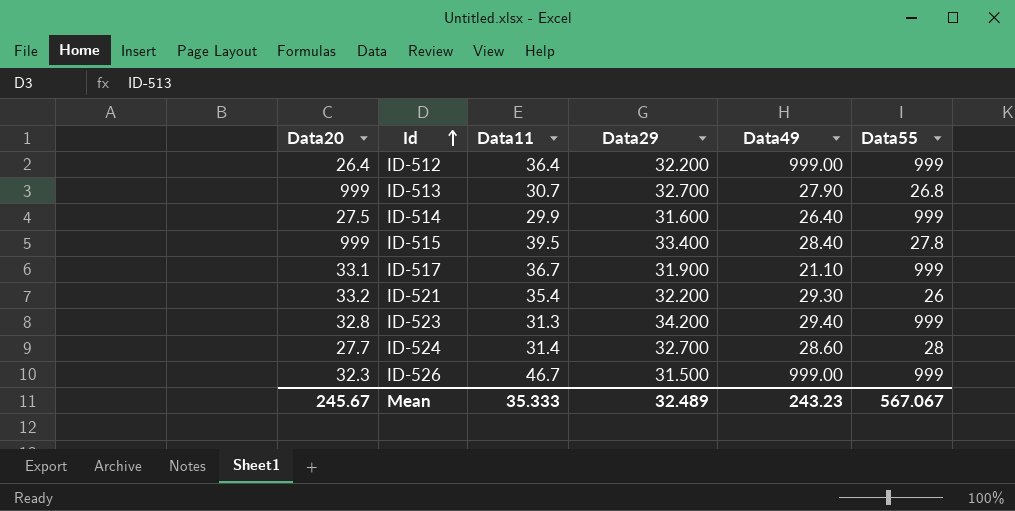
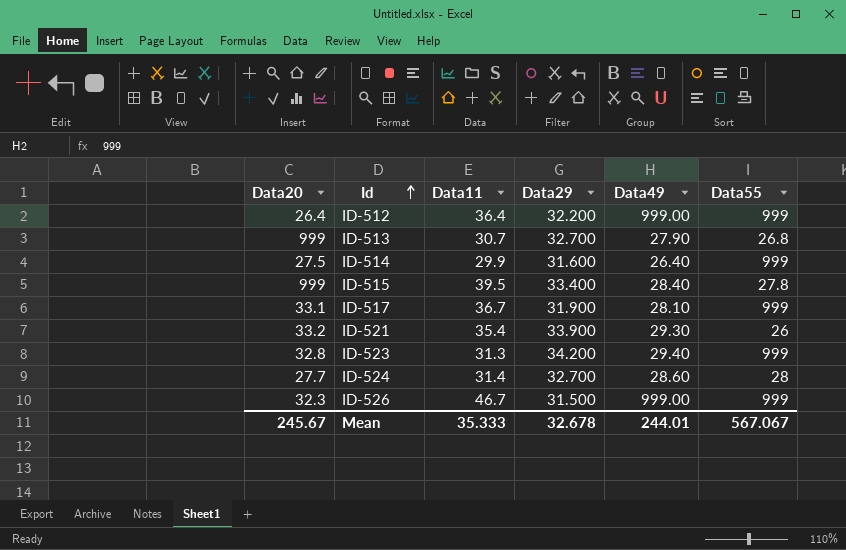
ID-517 | Data49: 21.10 -> 28.10
ID-521 | Data29: 32.200 -> 33.900
Mean | Data29: 32.489 -> 32.678
Mean | Data49: 243.23 -> 244.01

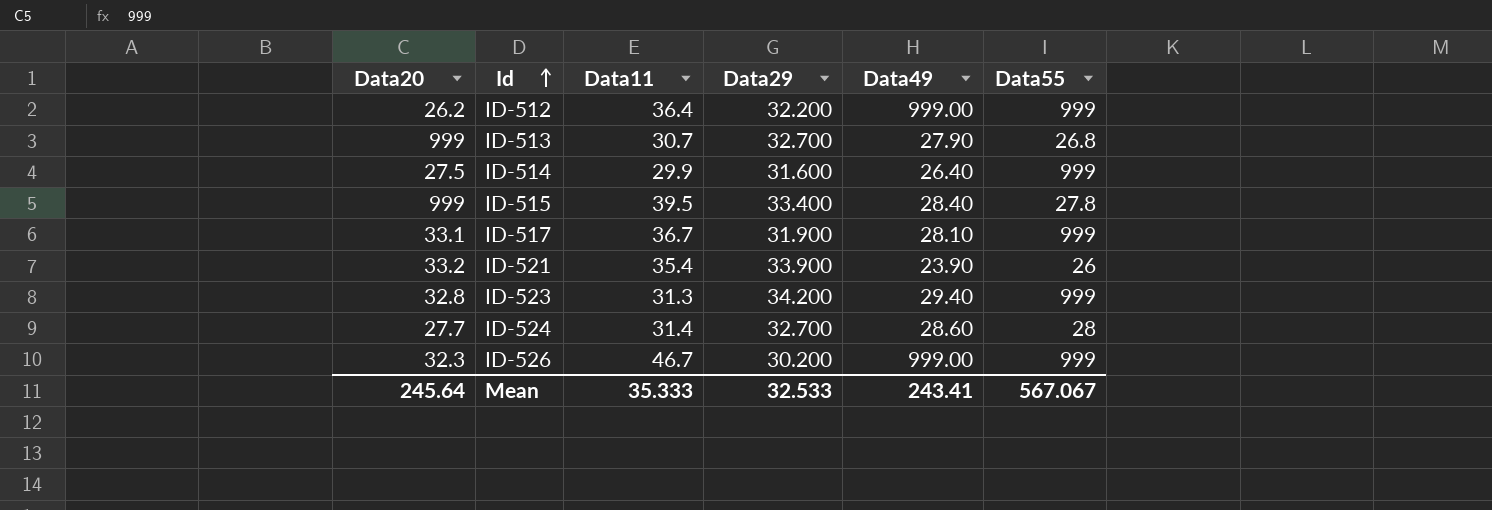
ID-512 | Data20: 26.4 -> 26.2
ID-521 | Data49: 29.30 -> 23.90
ID-526 | Data29: 31.500 -> 30.200
Mean | Data20: 245.67 -> 245.64
Mean | Data29: 32.678 -> 32.533
Mean | Data49: 244.01 -> 243.41

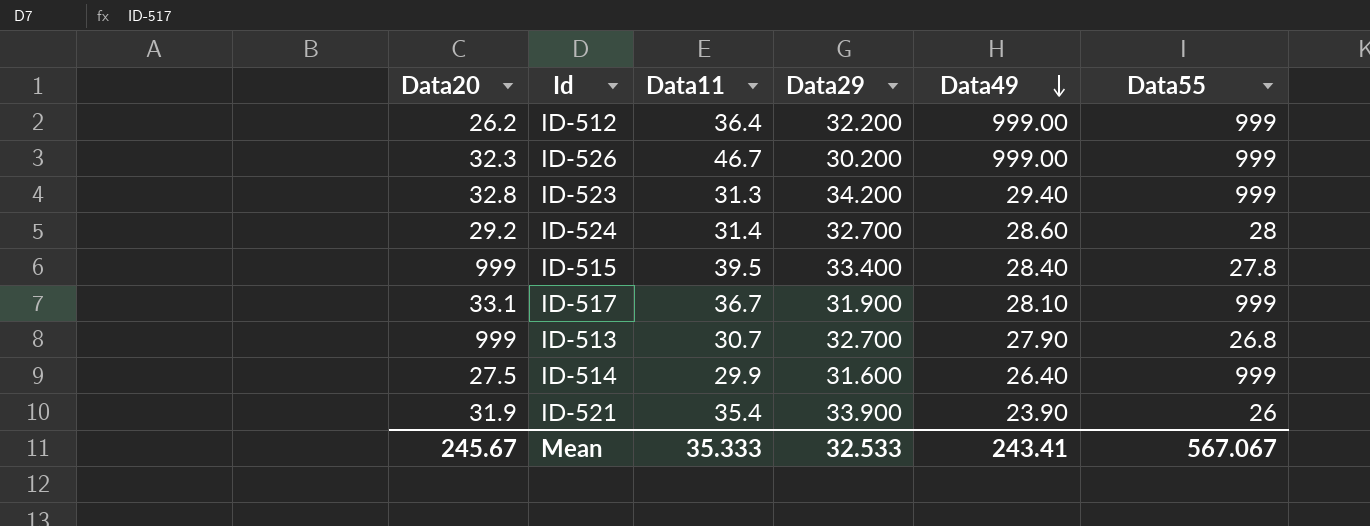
row order: Id ascending -> Data49 descending
ID-524 | Data20: 27.7 -> 29.2
ID-521 | Data20: 33.2 -> 31.9
Mean | Data20: 245.64 -> 245.67

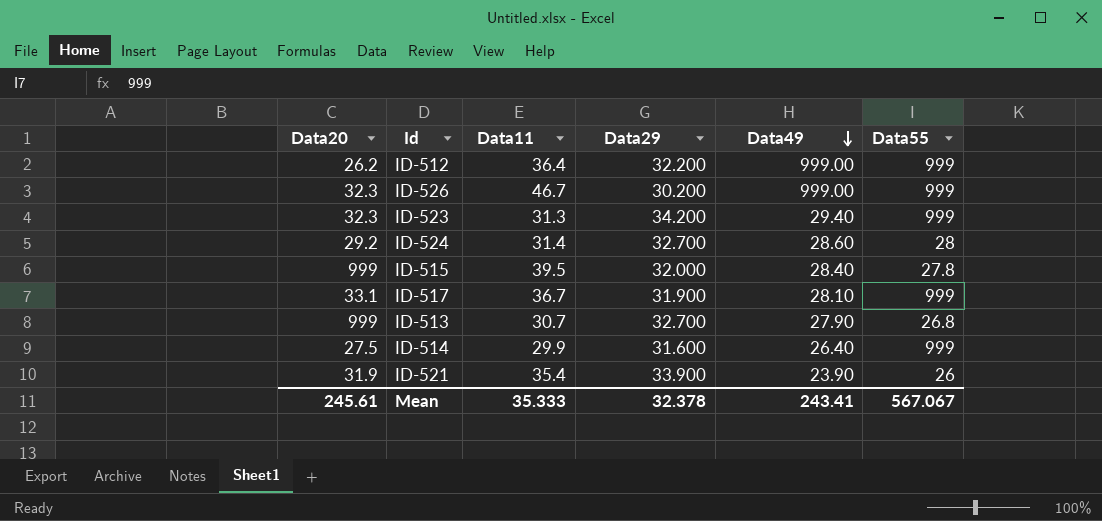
ID-523 | Data20: 32.8 -> 32.3
ID-515 | Data29: 33.400 -> 32.000
Mean | Data20: 245.67 -> 245.61
Mean | Data29: 32.533 -> 32.378

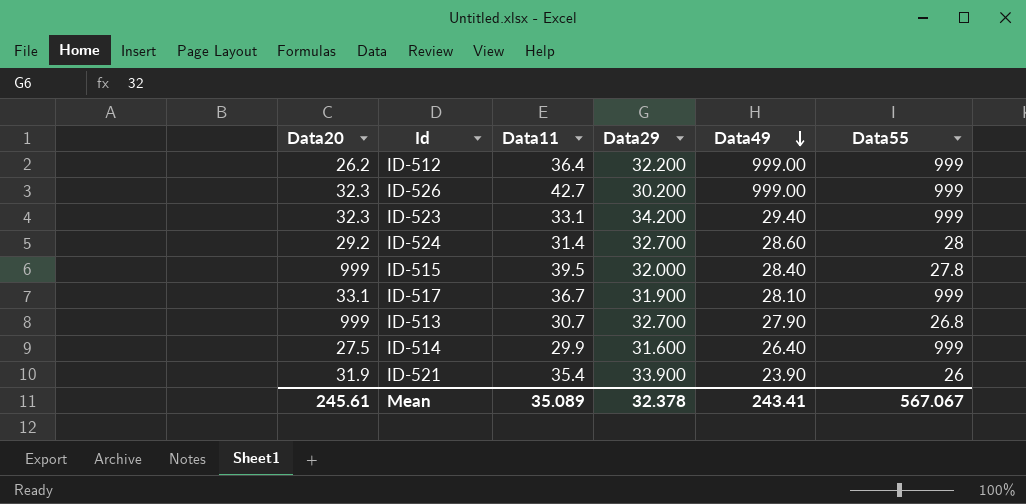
ID-526 | Data11: 46.7 -> 42.7
ID-523 | Data11: 31.3 -> 33.1
Mean | Data11: 35.333 -> 35.089

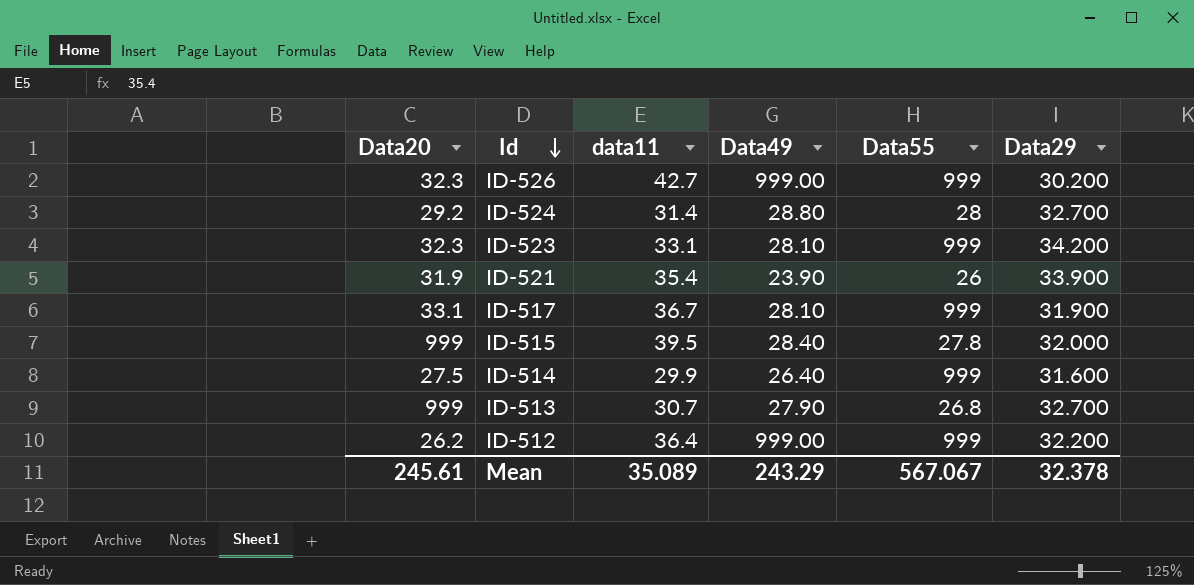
row order: Data49 descending -> Id descending
column name: Data11 -> data11
column Data29 | position: 4 -> 6
ID-524 | Data49: 28.60 -> 28.80
ID-523 | Data49: 29.40 -> 28.10
Mean | Data49: 243.41 -> 243.29

